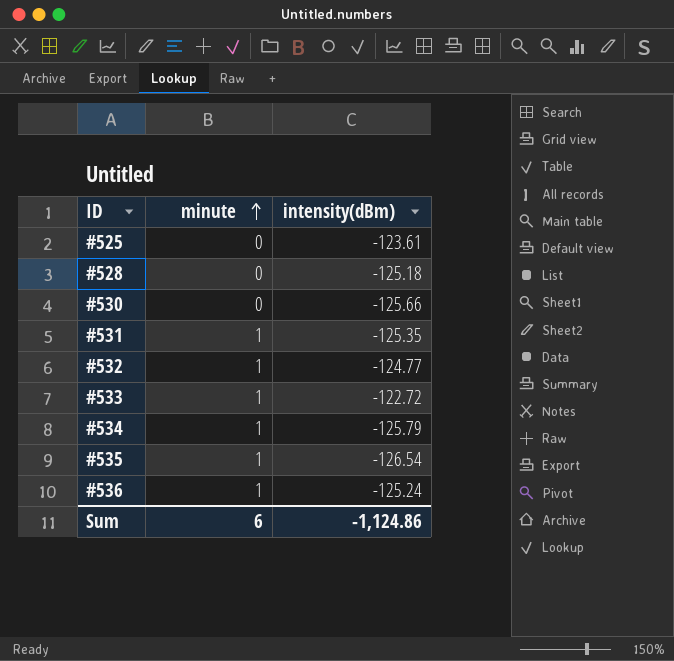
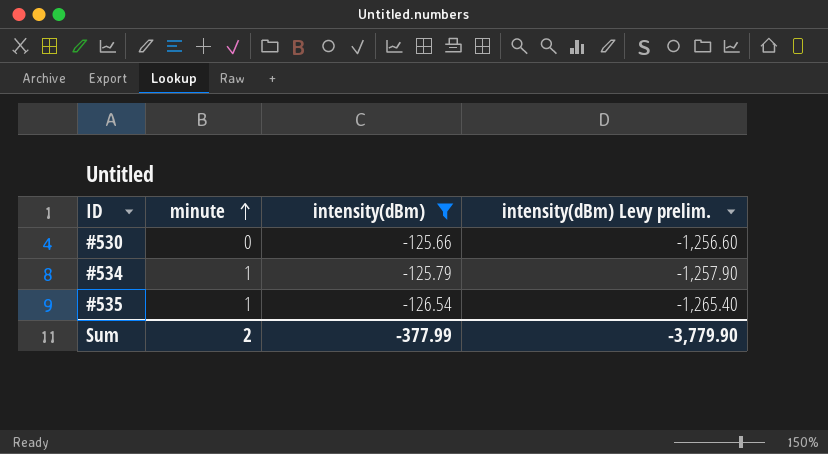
filter: none -> intensity(dBm) <= -125.66
column intensity(dBm) Levy prelim. | formula: none -> [intensity(dBm)] * 10
Sum | minute: 6 -> 2
Sum | intensity(dBm): -1,124.86 -> -377.99

